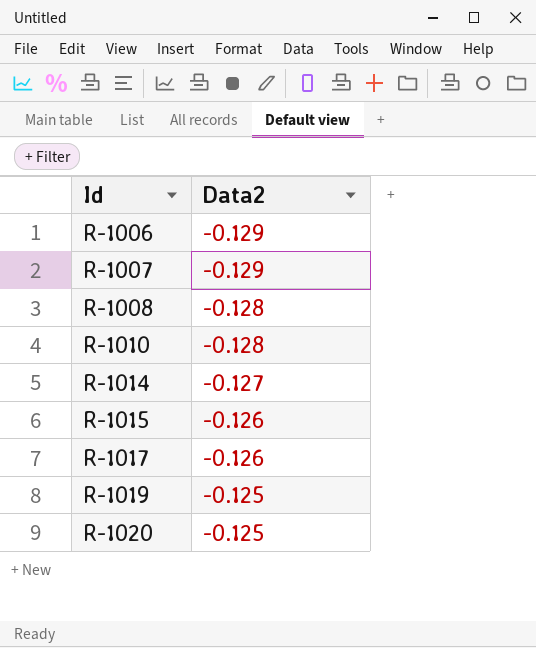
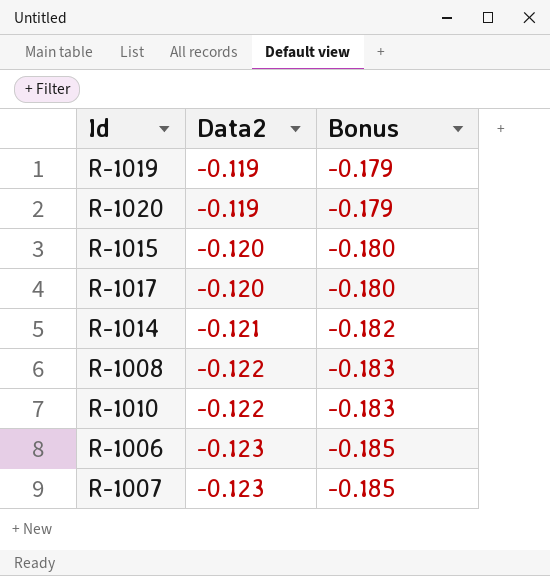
row order: Id ascending -> Data2 descending
column Bonus | formula: none -> [Data2] * 1.5
R-1019 | Data2: -0.125 -> -0.119
R-1020 | Data2: -0.125 -> -0.119
R-1015 | Data2: -0.126 -> -0.120
R-1017 | Data2: -0.126 -> -0.120
R-1014 | Data2: -0.127 -> -0.121
R-1008 | Data2: -0.128 -> -0.122
R-1010 | Data2: -0.128 -> -0.122
R-1006 | Data2: -0.129 -> -0.123
R-1007 | Data2: -0.129 -> -0.123

